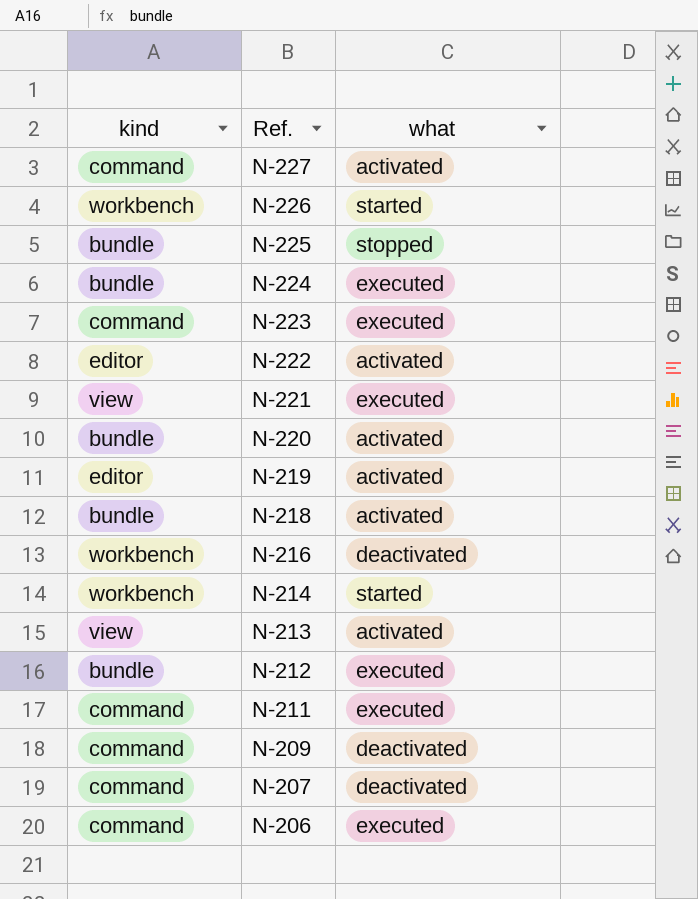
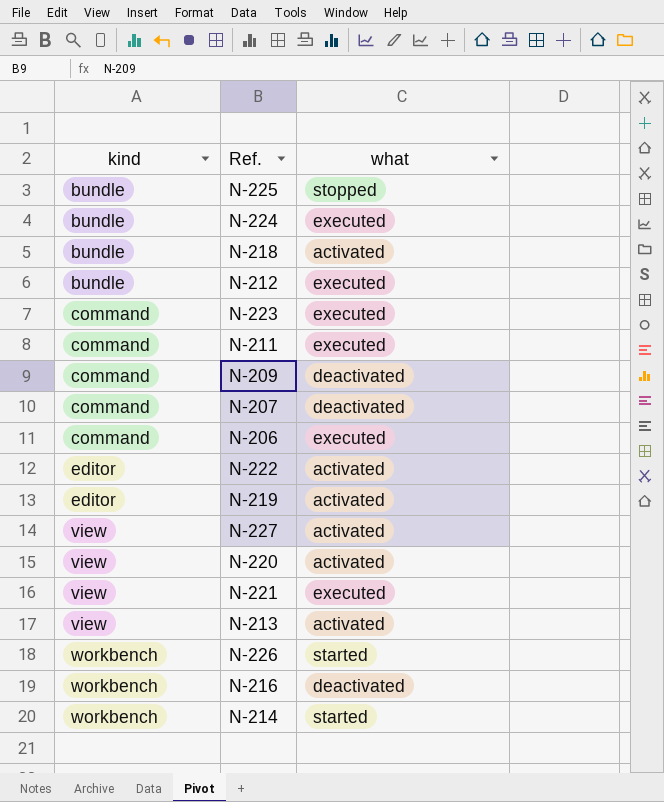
row order: Ref. descending -> kind ascending
N-227 | kind: command -> view
N-220 | kind: bundle -> view

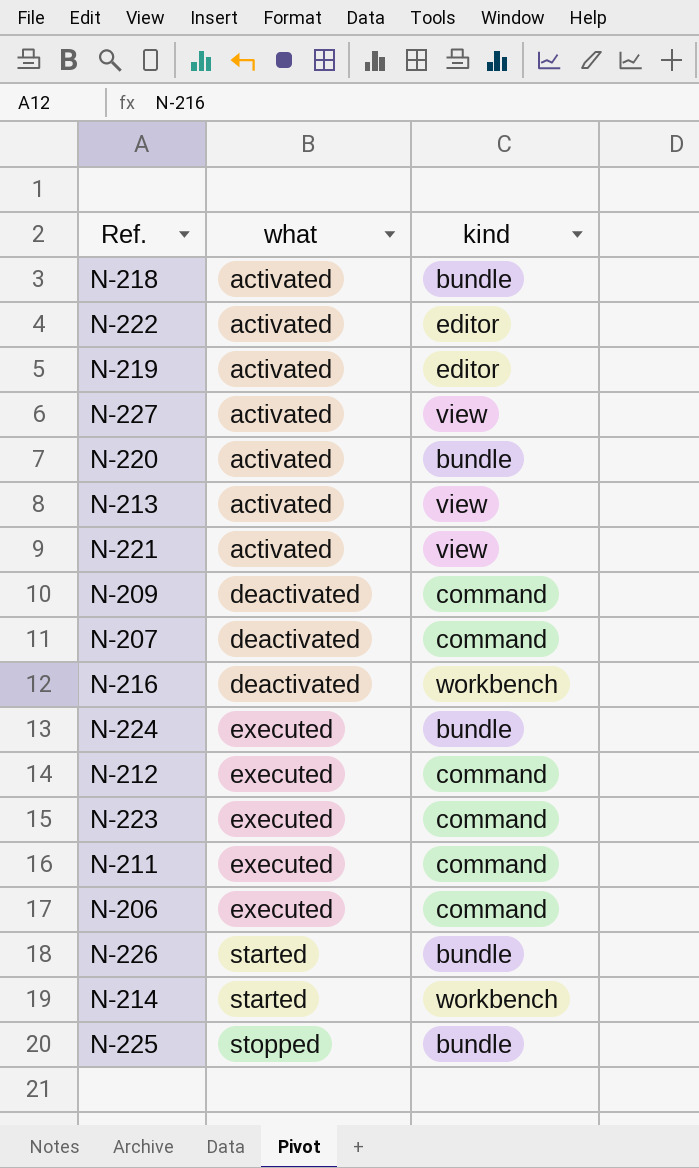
row order: kind ascending -> what ascending
column kind | position: 1 -> 3
N-220 | kind: view -> bundle
N-221 | what: executed -> activated
N-212 | kind: bundle -> command
N-226 | kind: workbench -> bundle

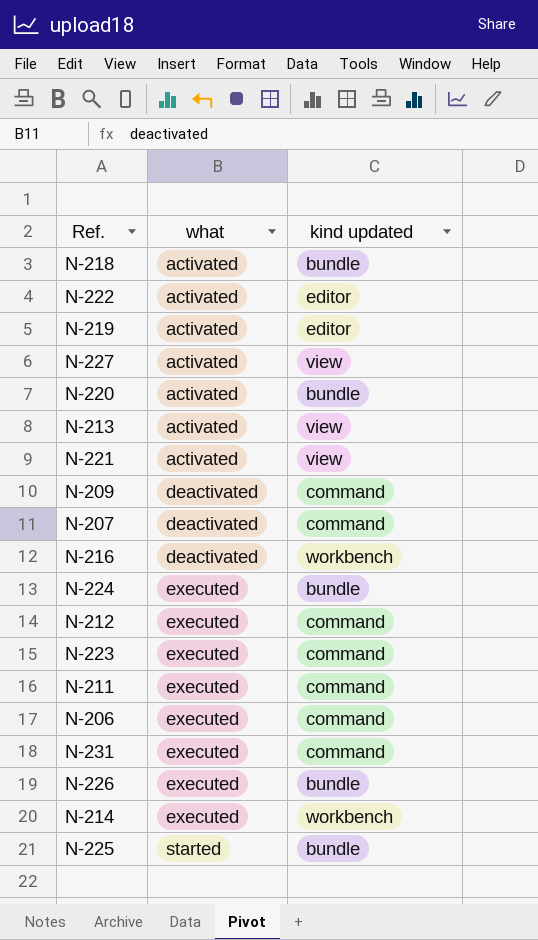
column name: kind -> kind updated
row N-231: none -> executed | command
N-226 | what: started -> executed
N-214 | what: started -> executed
N-225 | what: stopped -> started

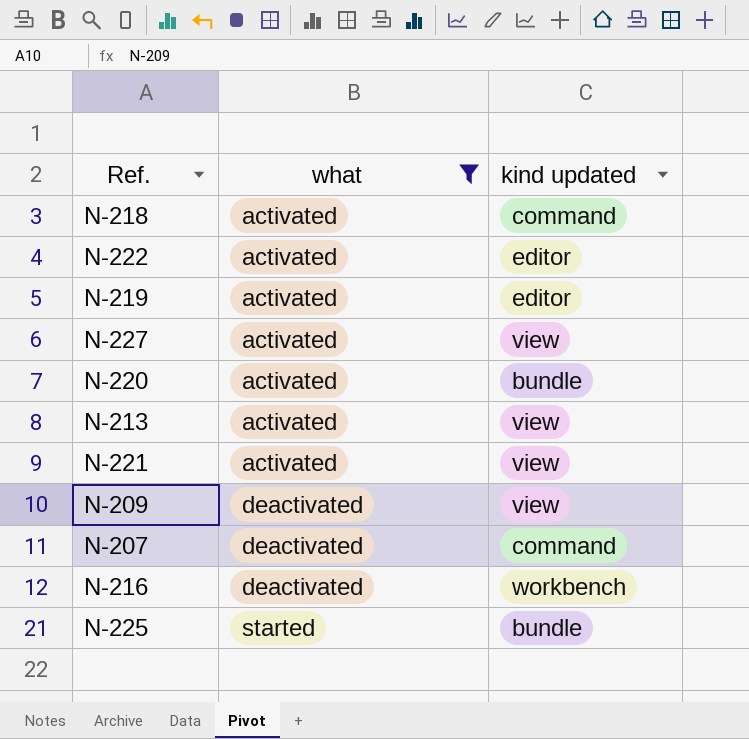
filter: none -> what != executed
N-218 | kind updated: bundle -> command
N-209 | kind updated: command -> view

